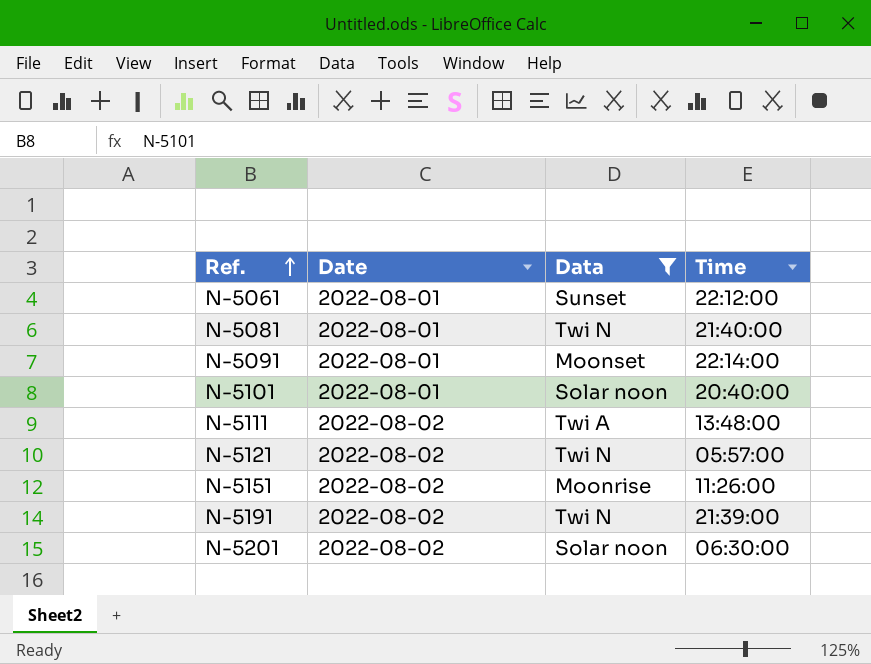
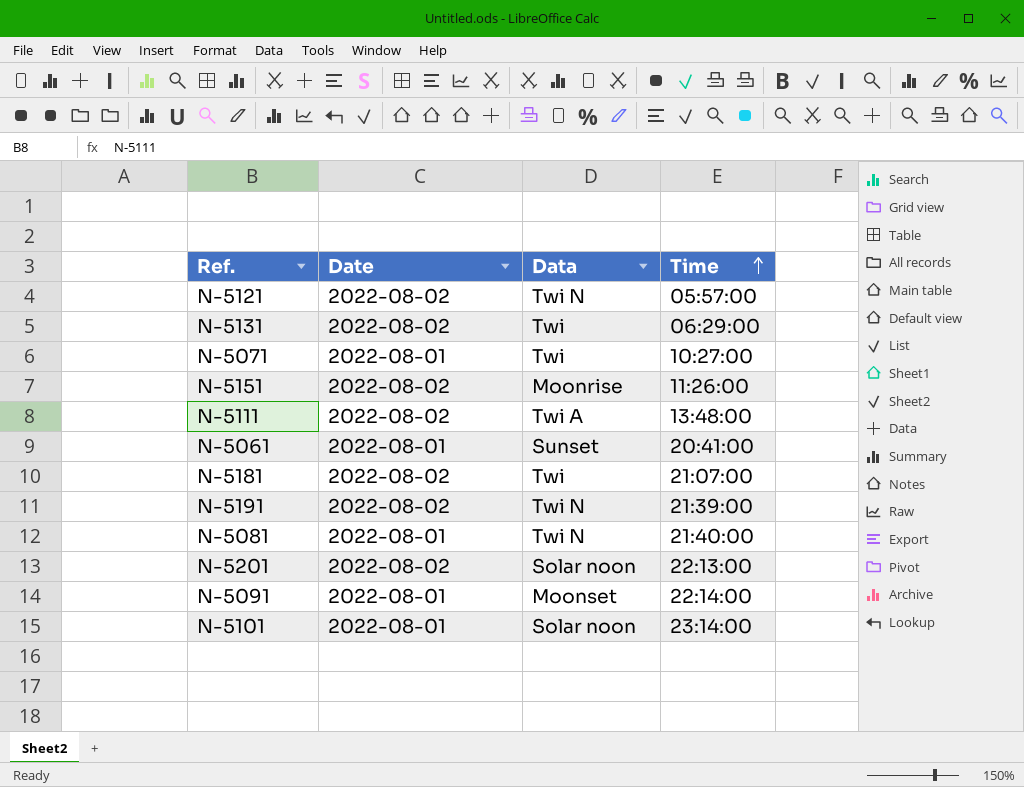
filter: Data != Twi -> none
row order: Ref. ascending -> Time ascending
N-5061 | Time: 22:12:00 -> 20:41:00
N-5201 | Time: 06:30:00 -> 22:13:00
N-5101 | Time: 20:40:00 -> 23:14:00

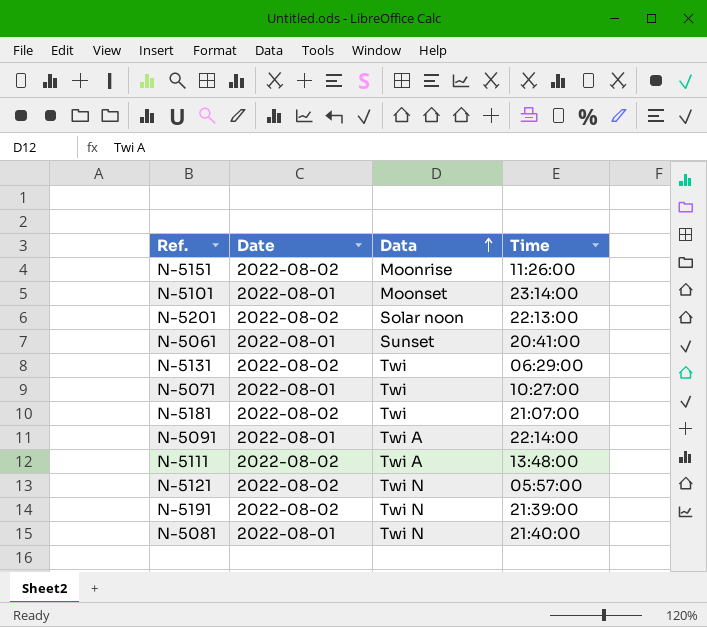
row order: Time ascending -> Data ascending
N-5101 | Data: Solar noon -> Moonset
N-5091 | Data: Moonset -> Twi A

